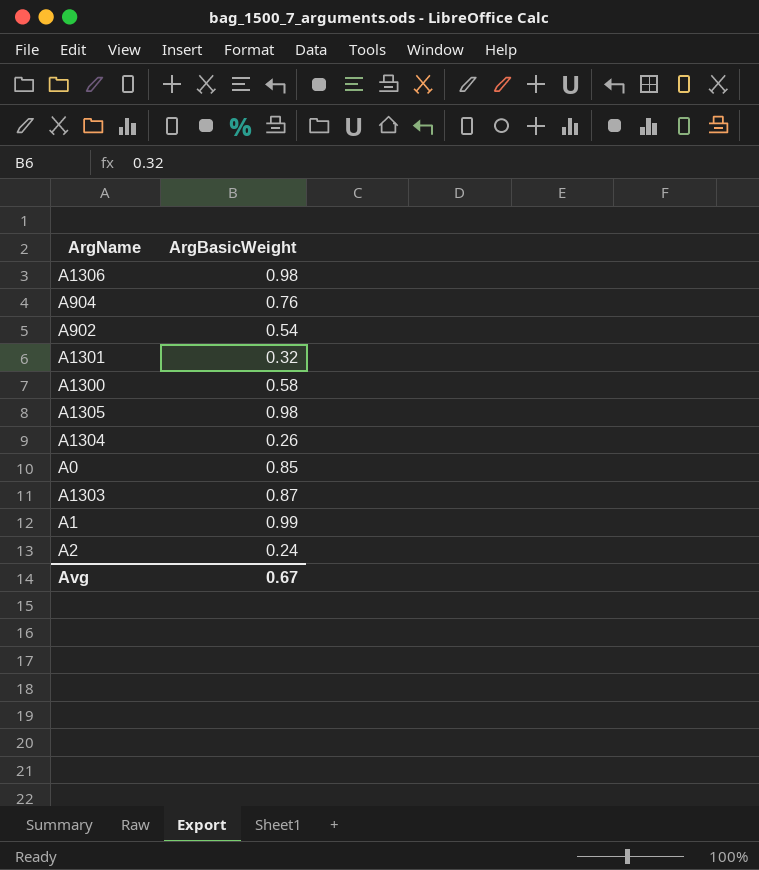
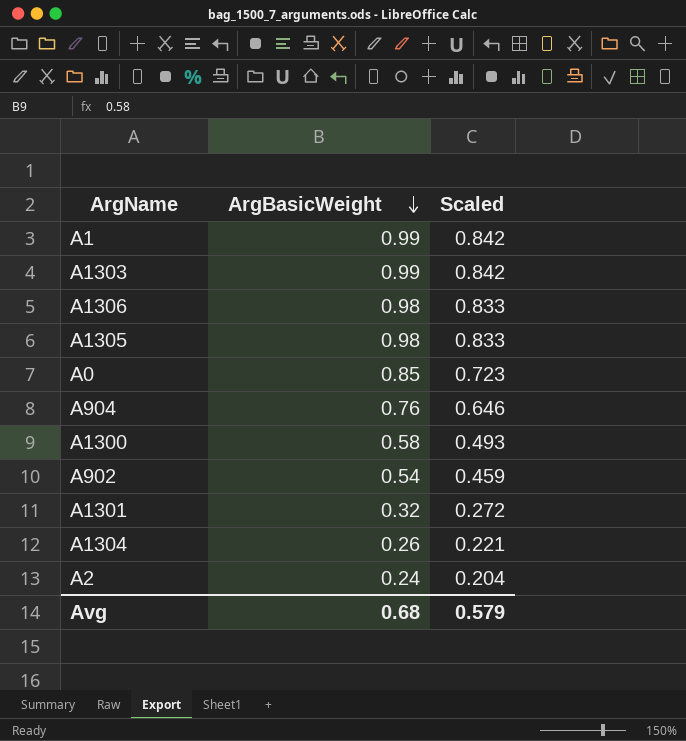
row order: none -> ArgBasicWeight descending
column Scaled | formula: none -> [ArgBasicWeight] * 0.85
A1303 | ArgBasicWeight: 0.87 -> 0.99
Avg | ArgBasicWeight: 0.67 -> 0.68

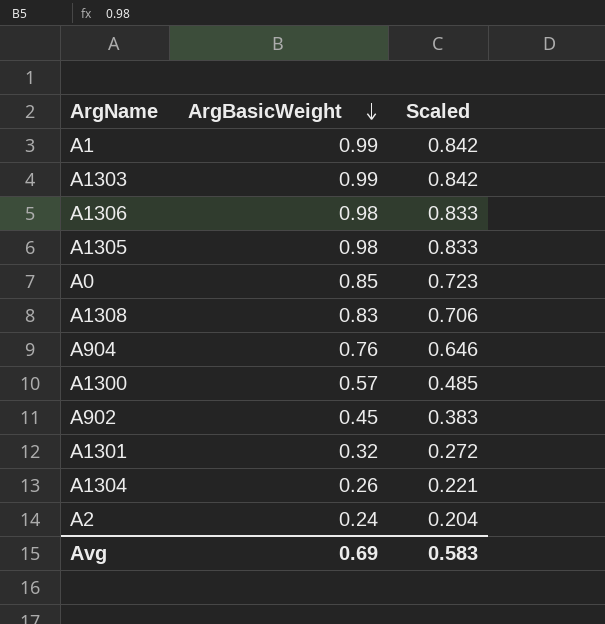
row A1308: none -> 0.83 | 0.706
A1300 | ArgBasicWeight: 0.58 -> 0.57
A1300 | Scaled: 0.493 -> 0.485
A902 | ArgBasicWeight: 0.54 -> 0.45
A902 | Scaled: 0.459 -> 0.383
Avg | ArgBasicWeight: 0.68 -> 0.69
Avg | Scaled: 0.579 -> 0.583

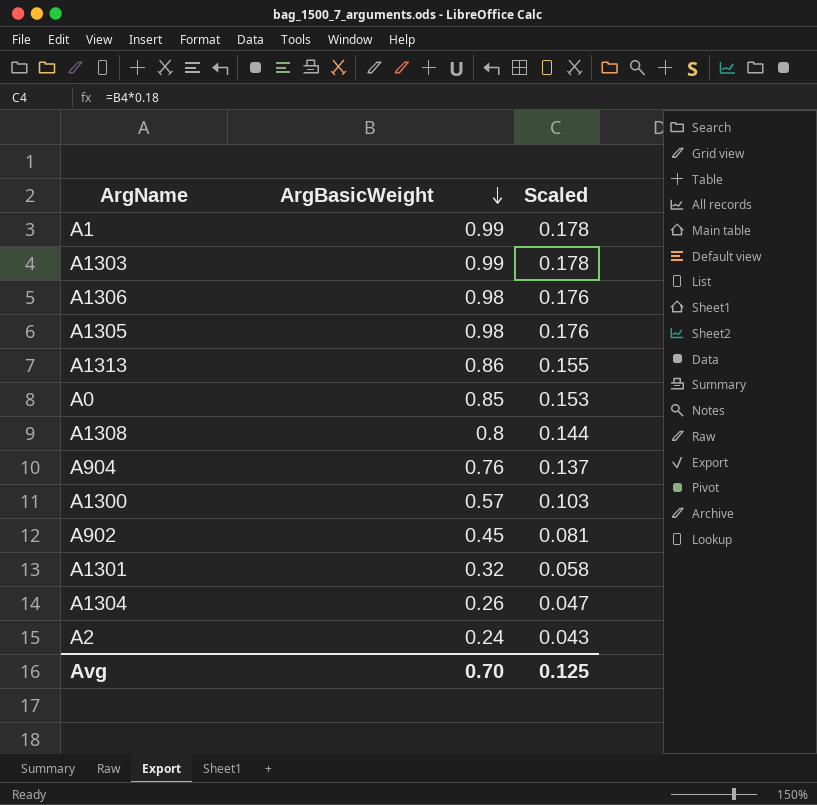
column Scaled | formula: [ArgBasicWeight] * 0.85 -> [ArgBasicWeight] * 0.18
row A1313: none -> 0.86 | 0.155
A1308 | ArgBasicWeight: 0.83 -> 0.8
Avg | ArgBasicWeight: 0.69 -> 0.70
Avg | Scaled: 0.583 -> 0.125

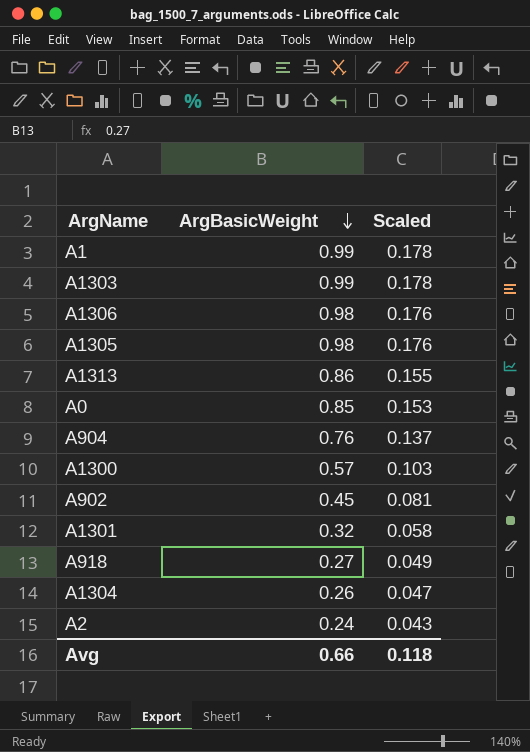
row A1308: 0.8 | 0.144 -> none
row A918: none -> 0.27 | 0.049
Avg | ArgBasicWeight: 0.70 -> 0.66
Avg | Scaled: 0.125 -> 0.118

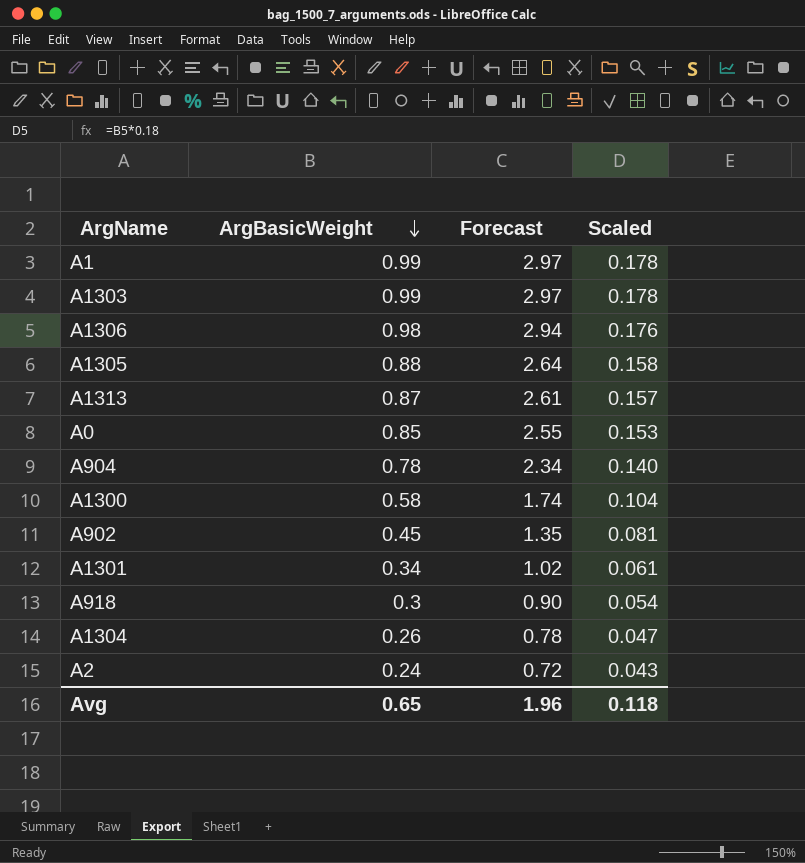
column Forecast | formula: none -> [ArgBasicWeight] * 3
A1305 | ArgBasicWeight: 0.98 -> 0.88
A1305 | Scaled: 0.176 -> 0.158
A1313 | ArgBasicWeight: 0.86 -> 0.87
A1313 | Scaled: 0.155 -> 0.157
A904 | ArgBasicWeight: 0.76 -> 0.78
A904 | Scaled: 0.137 -> 0.140
A1300 | ArgBasicWeight: 0.57 -> 0.58
A1300 | Scaled: 0.103 -> 0.104
A1301 | ArgBasicWeight: 0.32 -> 0.34
A1301 | Scaled: 0.058 -> 0.061
A918 | ArgBasicWeight: 0.27 -> 0.3
A918 | Scaled: 0.049 -> 0.054
Avg | ArgBasicWeight: 0.66 -> 0.65

